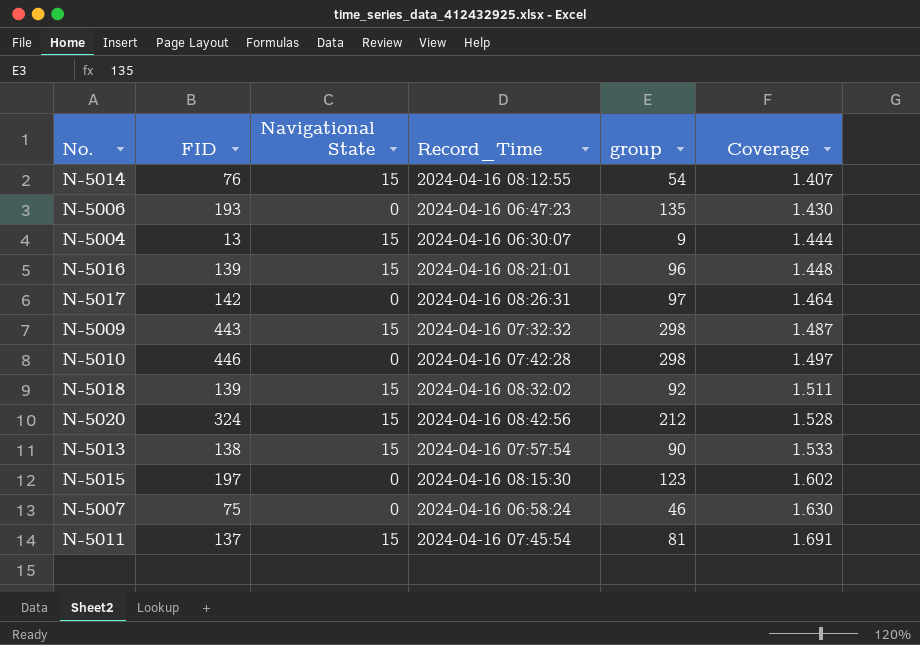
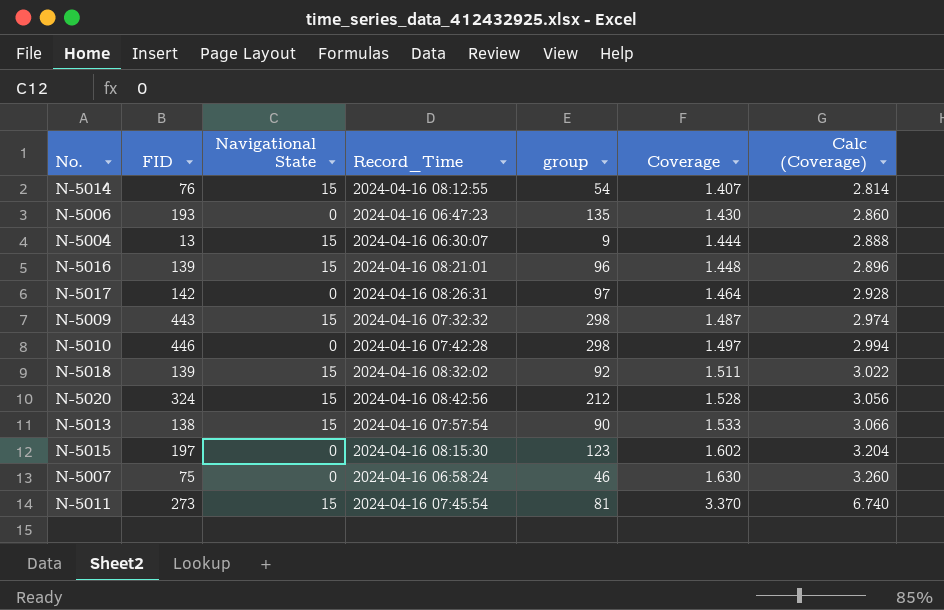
column Calc (Coverage) | formula: none -> [Coverage] * 2
N-5011 | FID: 137 -> 273
N-5011 | Coverage: 1.691 -> 3.370

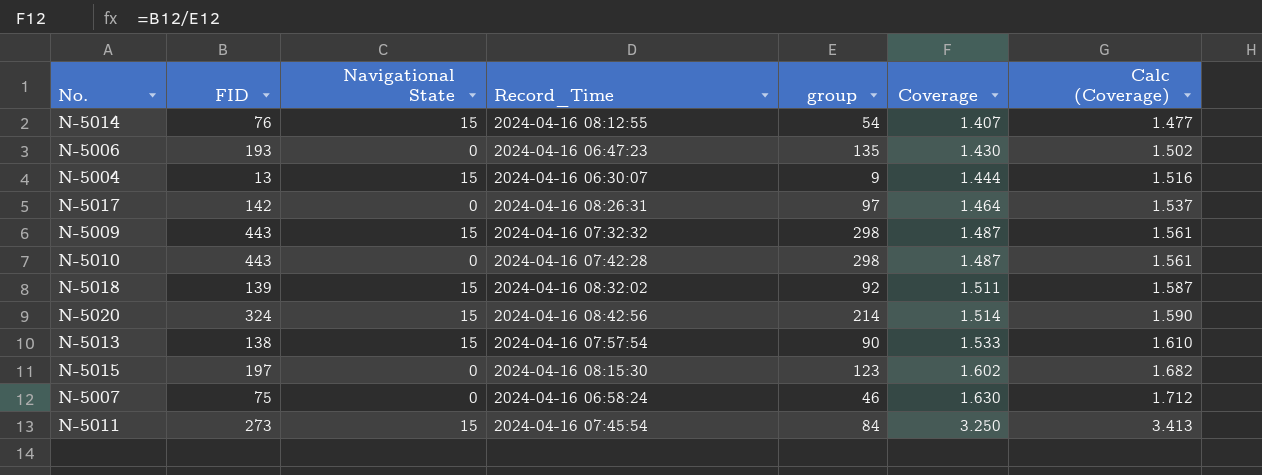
column Calc (Coverage) | formula: [Coverage] * 2 -> [Coverage] * 1.05
row N-5016: 139 | 15 | 2024-04-16 08:21:01 | 96 | 1.448 | 2.896 -> none
N-5010 | FID: 446 -> 443
N-5010 | Coverage: 1.497 -> 1.487
N-5020 | group: 212 -> 214
N-5020 | Coverage: 1.528 -> 1.514
N-5011 | group: 81 -> 84
N-5011 | Coverage: 3.370 -> 3.250

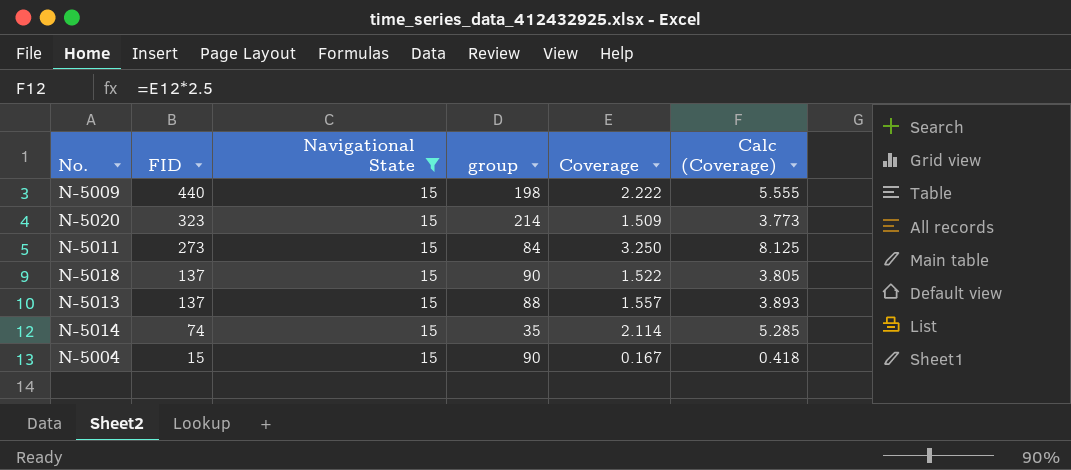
filter: none -> Navigational State = 15
row order: Coverage ascending -> FID descending
column Record_Time | position: 4 -> none
column Calc (Coverage) | formula: [Coverage] * 1.05 -> [Coverage] * 2.5
N-5009 | FID: 443 -> 440
N-5009 | group: 298 -> 198
N-5009 | Coverage: 1.487 -> 2.222
N-5020 | FID: 324 -> 323
N-5020 | Coverage: 1.514 -> 1.509
N-5018 | FID: 139 -> 137
N-5018 | group: 92 -> 90
N-5018 | Coverage: 1.511 -> 1.522
N-5013 | FID: 138 -> 137
N-5013 | group: 90 -> 88
N-5013 | Coverage: 1.533 -> 1.557
N-5014 | FID: 76 -> 74
N-5014 | group: 54 -> 35
N-5014 | Coverage: 1.407 -> 2.114
N-5004 | FID: 13 -> 15
N-5004 | group: 9 -> 90
N-5004 | Coverage: 1.444 -> 0.167

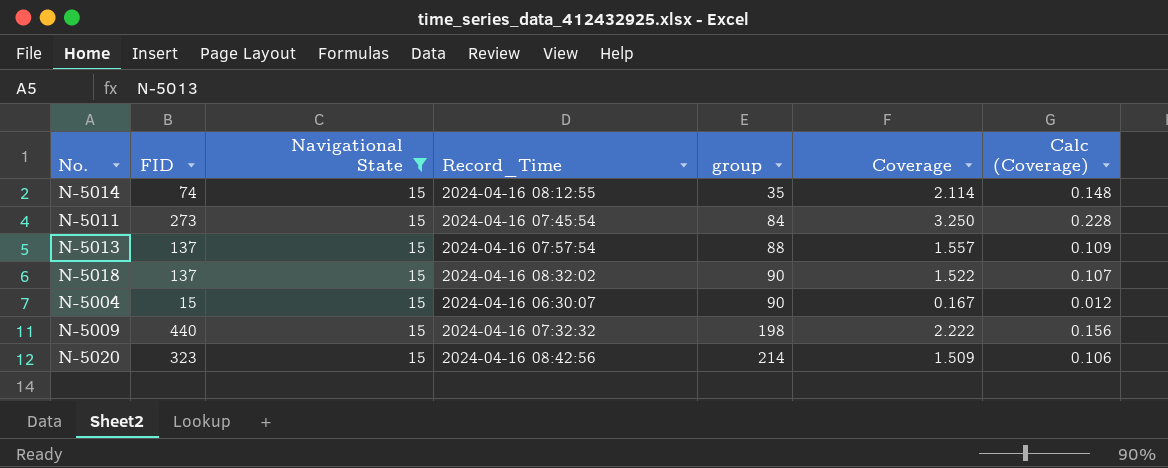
row order: FID descending -> group ascending
column Record_Time | position: none -> 4
column Calc (Coverage) | formula: [Coverage] * 2.5 -> [Coverage] * 0.07

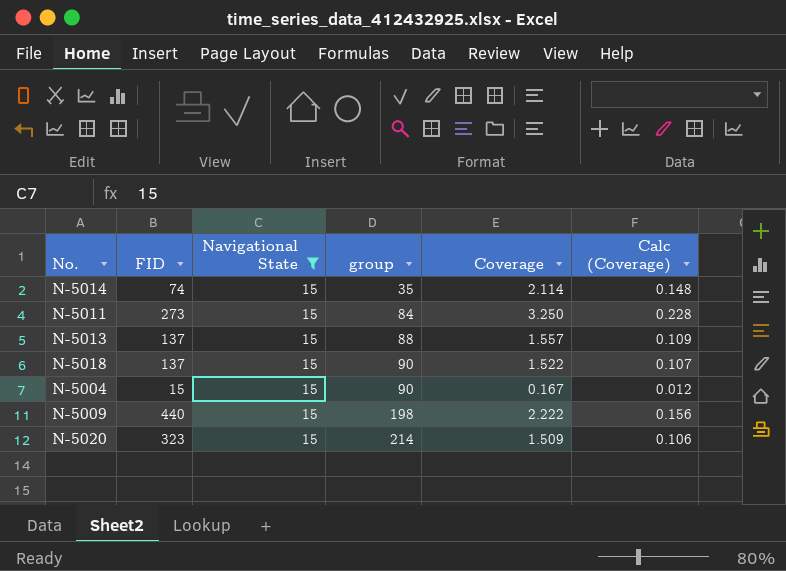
column Record_Time | position: 4 -> none

